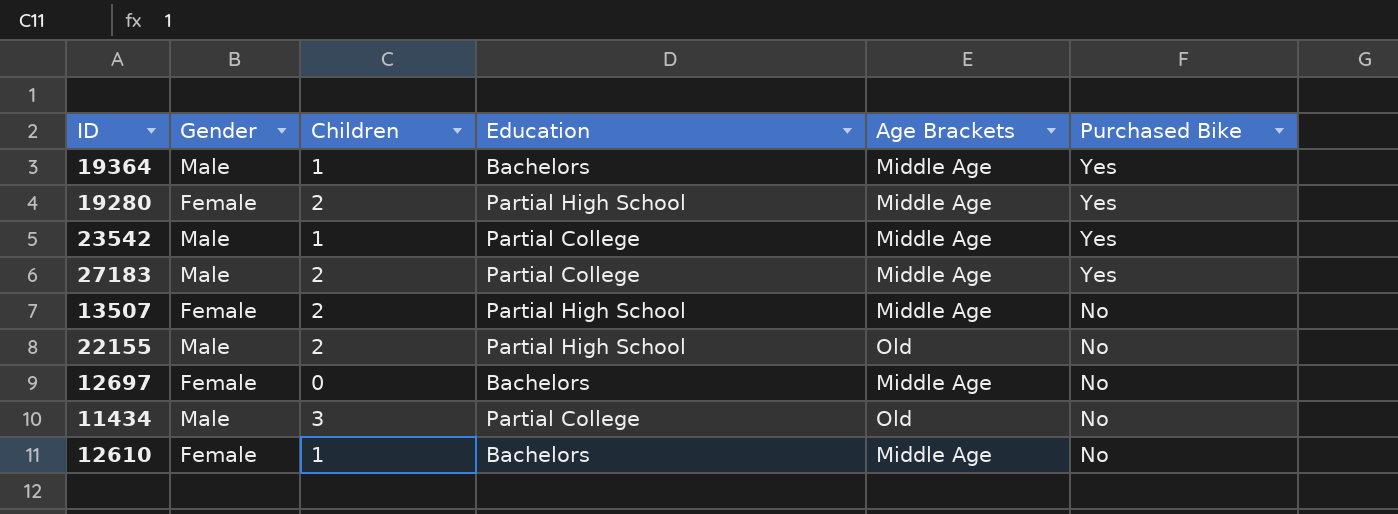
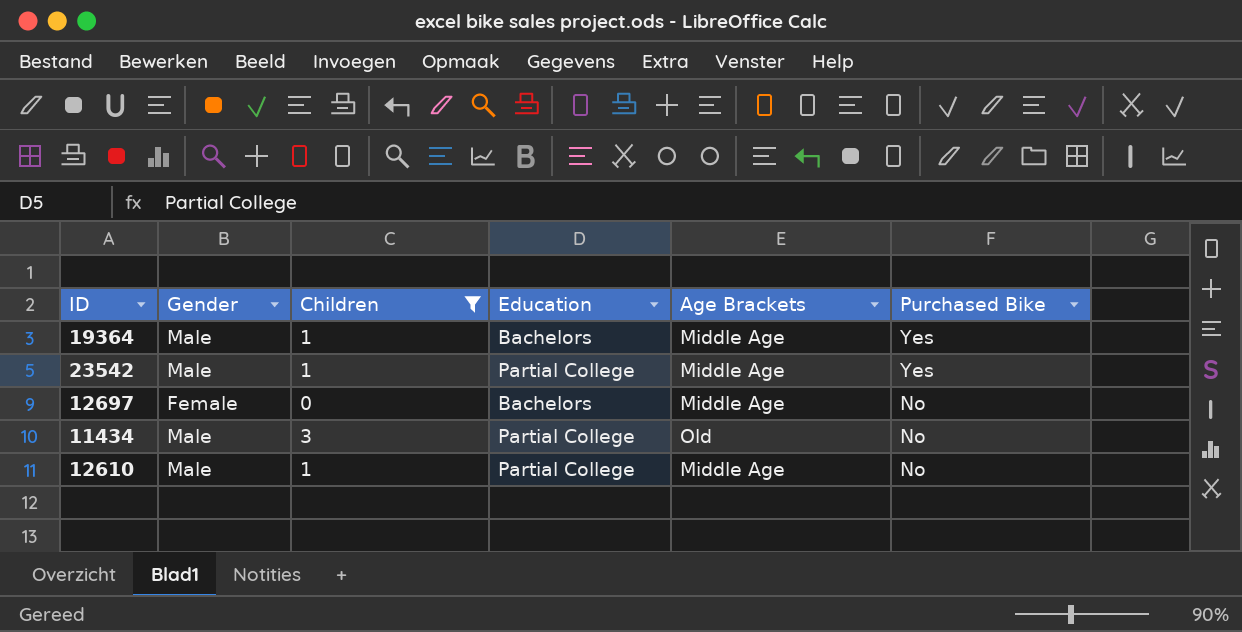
filter: none -> Children != 2
12610 | Gender: Female -> Male
12610 | Education: Bachelors -> Partial College

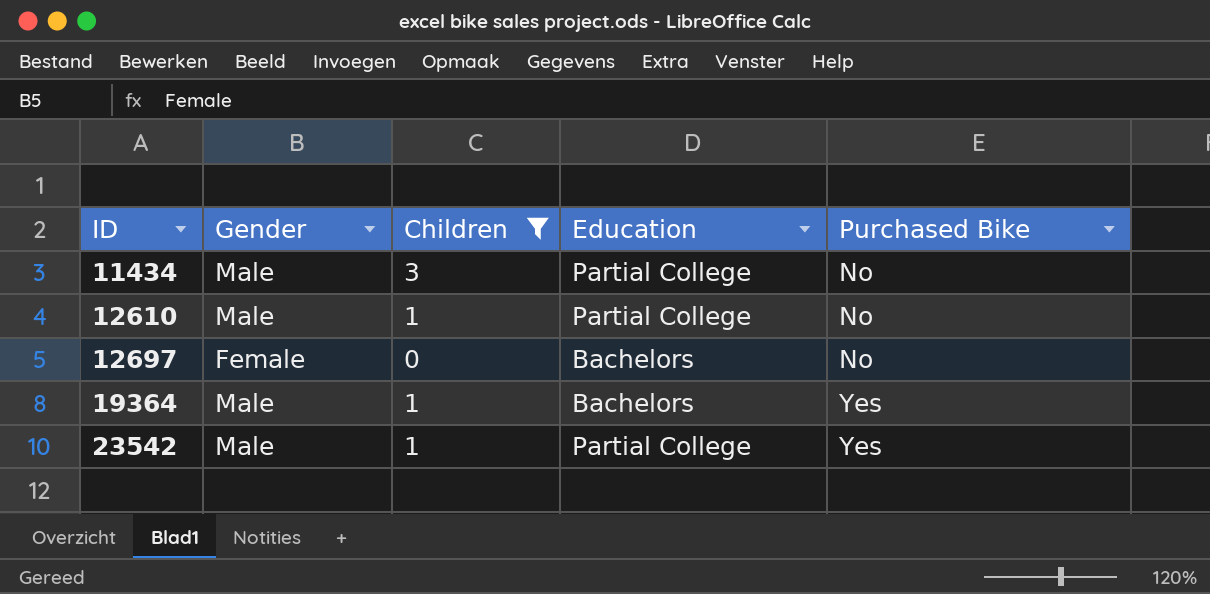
row order: Purchased Bike descending -> ID ascending
column Age Brackets | position: 5 -> none

